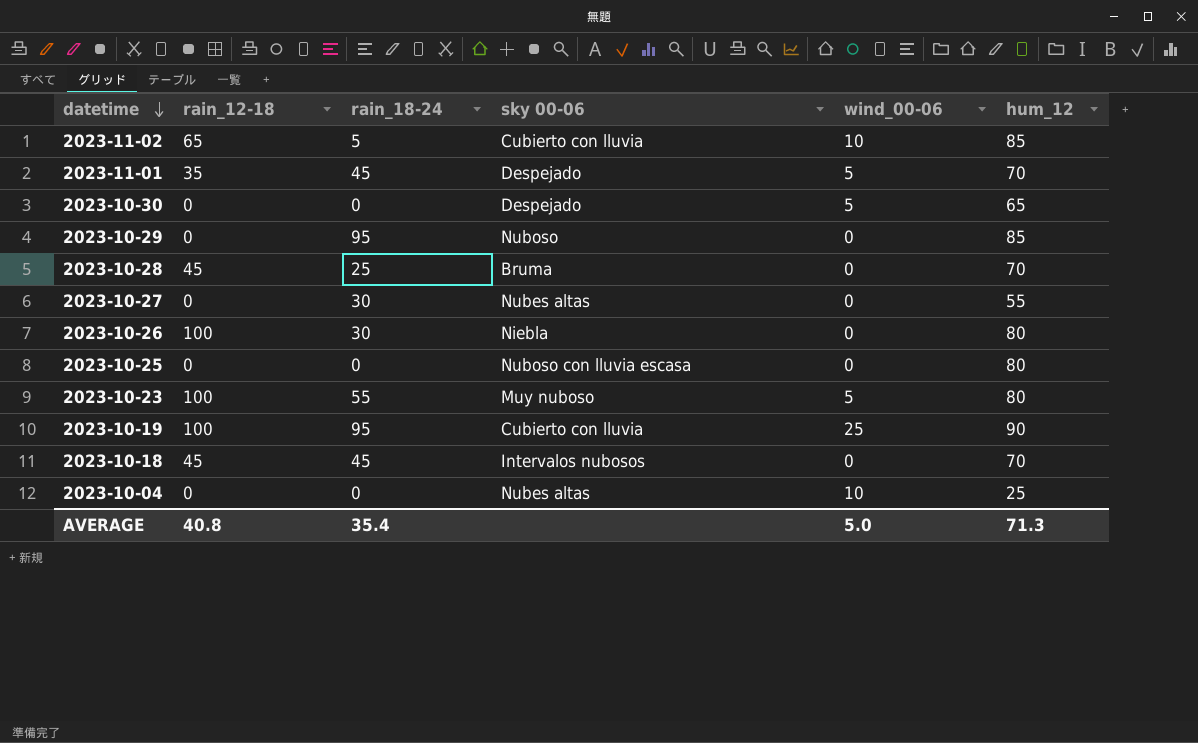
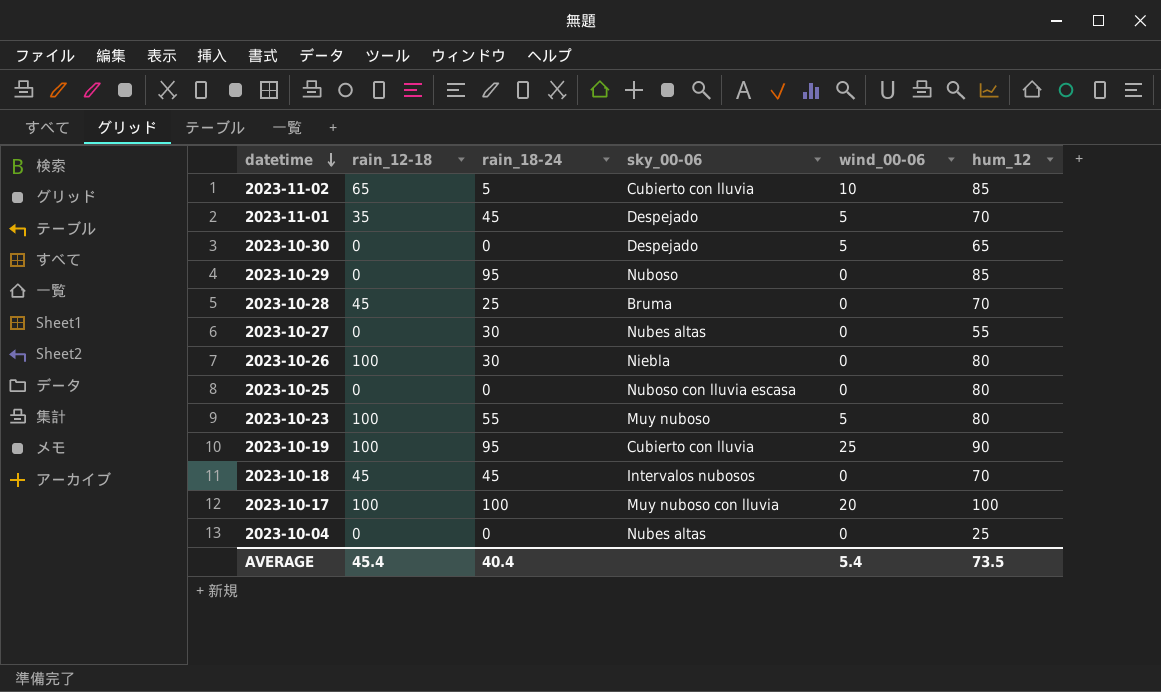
column name: sky 00-06 -> sky_00-06
row 2023-10-17: none -> 100 | 100 | Muy nuboso con lluvia | 20 | 100
2023-10-04 | wind_00-06: 10 -> 0
AVERAGE | rain_12-18: 40.8 -> 45.4
AVERAGE | rain_18-24: 35.4 -> 40.4
AVERAGE | wind_00-06: 5.0 -> 5.4
AVERAGE | hum_12: 71.3 -> 73.5

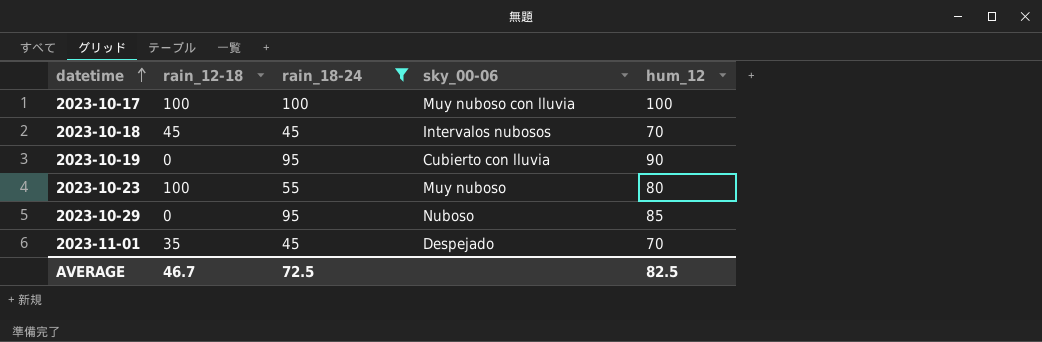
filter: none -> rain_18-24 >= 45
row order: datetime descending -> datetime ascending
column wind_00-06 | position: 5 -> none
2023-10-19 | rain_12-18: 100 -> 0
AVERAGE | rain_12-18: 45.4 -> 46.7
AVERAGE | rain_18-24: 40.4 -> 72.5
AVERAGE | hum_12: 73.5 -> 82.5

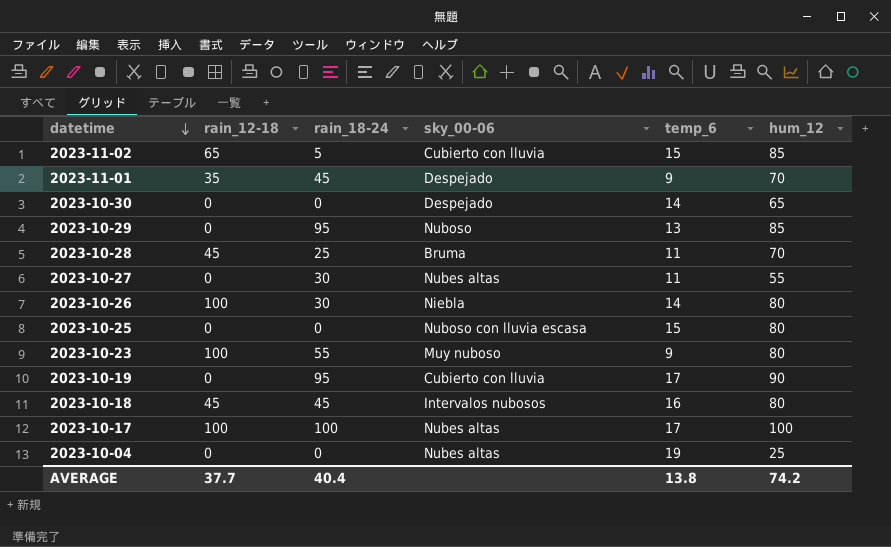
filter: rain_18-24 >= 45 -> none
row order: datetime ascending -> datetime descending
column temp_6 | position: none -> 5
2023-10-18 | hum_12: 70 -> 80
2023-10-17 | sky_00-06: Muy nuboso con lluvia -> Nubes altas
AVERAGE | rain_12-18: 46.7 -> 37.7
AVERAGE | rain_18-24: 72.5 -> 40.4
AVERAGE | hum_12: 82.5 -> 74.2

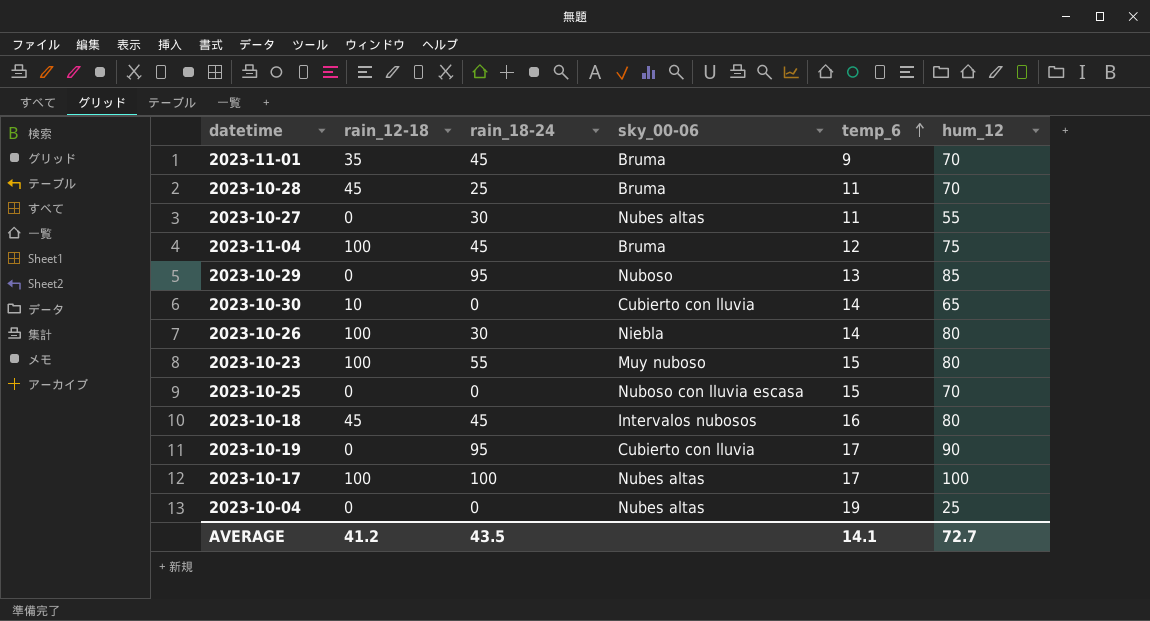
row order: datetime descending -> temp_6 ascending
row 2023-11-02: 65 | 5 | Cubierto con lluvia | 15 | 85 -> none
2023-11-01 | sky_00-06: Despejado -> Bruma
row 2023-11-04: none -> 100 | 45 | Bruma | 12 | 75
2023-10-30 | rain_12-18: 0 -> 10
2023-10-30 | sky_00-06: Despejado -> Cubierto con lluvia
2023-10-23 | temp_6: 9 -> 15
2023-10-25 | hum_12: 80 -> 70
AVERAGE | rain_12-18: 37.7 -> 41.2
AVERAGE | rain_18-24: 40.4 -> 43.5
AVERAGE | temp_6: 13.8 -> 14.1
AVERAGE | hum_12: 74.2 -> 72.7

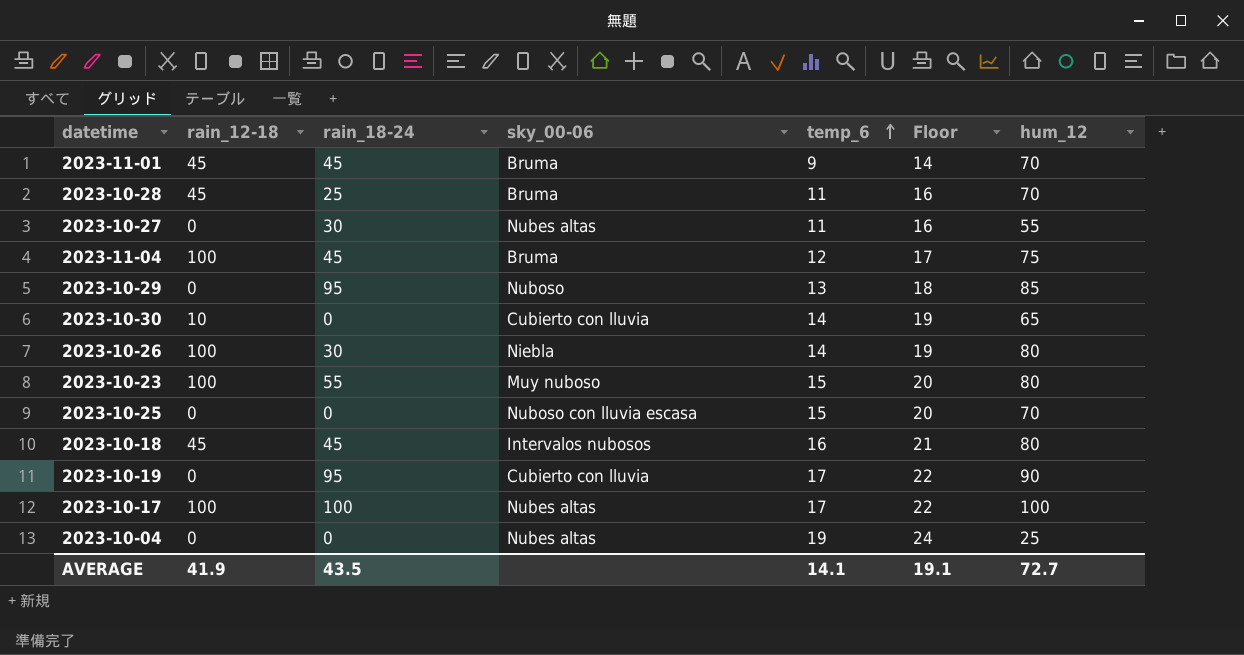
column Floor | formula: none -> [temp_6] + 5
2023-11-01 | rain_12-18: 35 -> 45
AVERAGE | rain_12-18: 41.2 -> 41.9

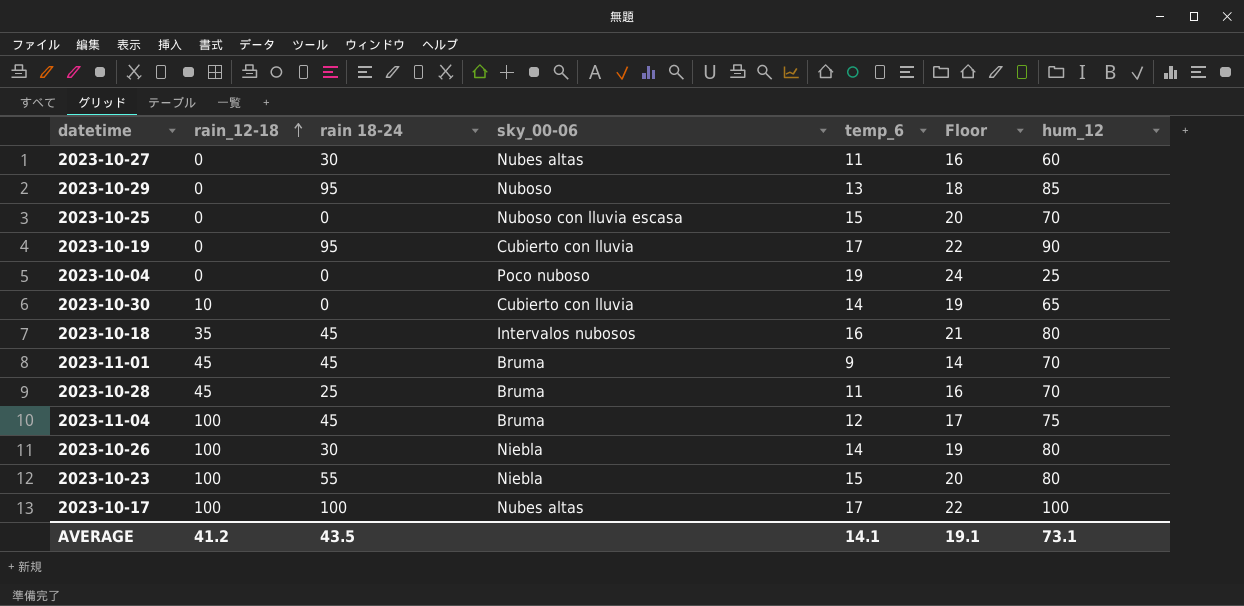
row order: temp_6 ascending -> rain_12-18 ascending
column name: rain_18-24 -> rain 18-24
2023-10-27 | hum_12: 55 -> 60
2023-10-04 | sky_00-06: Nubes altas -> Poco nuboso
2023-10-18 | rain_12-18: 45 -> 35
2023-10-23 | sky_00-06: Muy nuboso -> Niebla
AVERAGE | rain_12-18: 41.9 -> 41.2
AVERAGE | hum_12: 72.7 -> 73.1

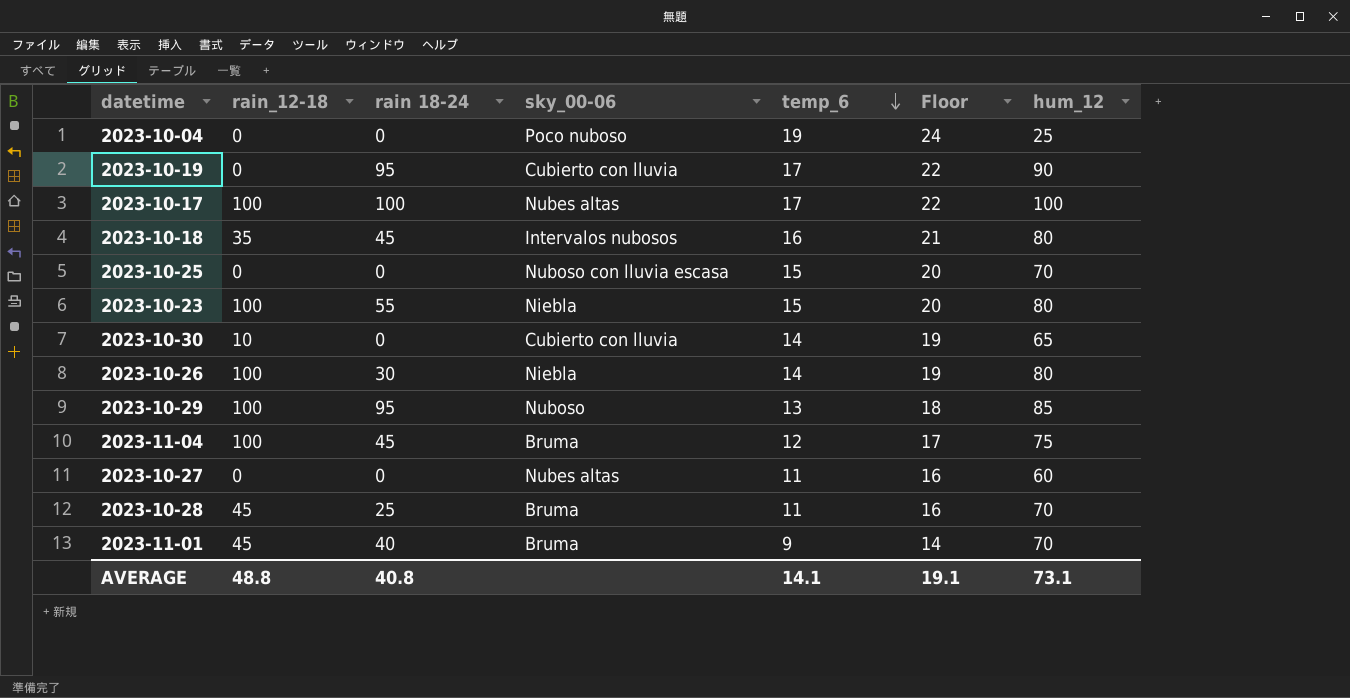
row order: rain_12-18 ascending -> temp_6 descending
2023-10-29 | rain_12-18: 0 -> 100
2023-10-27 | rain 18-24: 30 -> 0
2023-11-01 | rain 18-24: 45 -> 40
AVERAGE | rain_12-18: 41.2 -> 48.8
AVERAGE | rain 18-24: 43.5 -> 40.8

